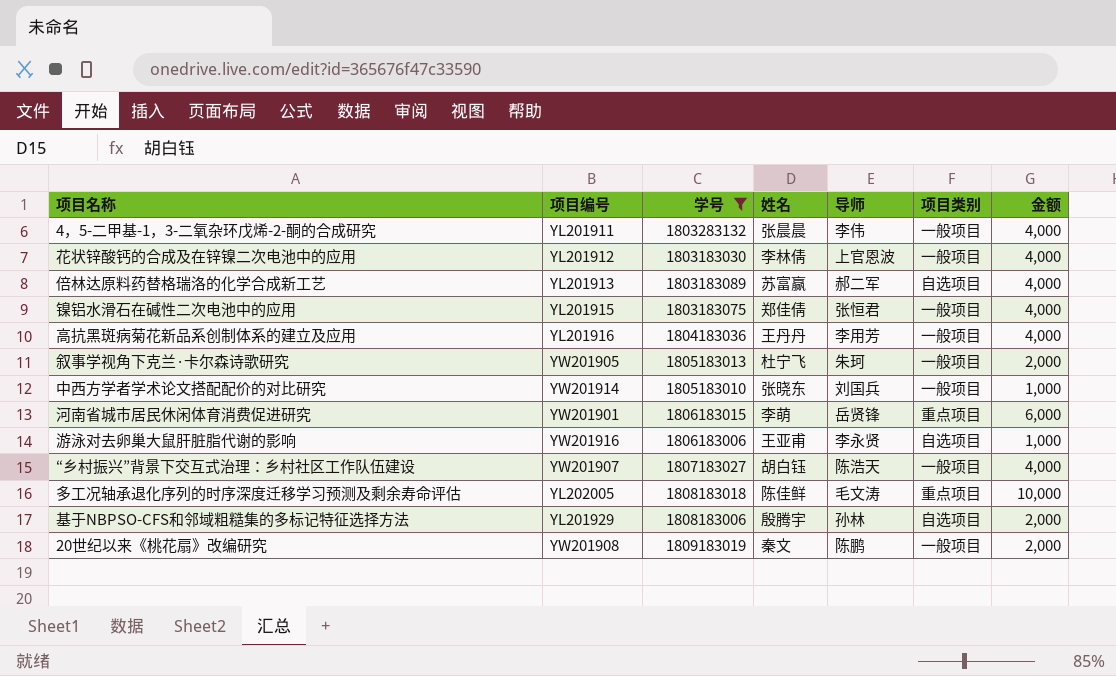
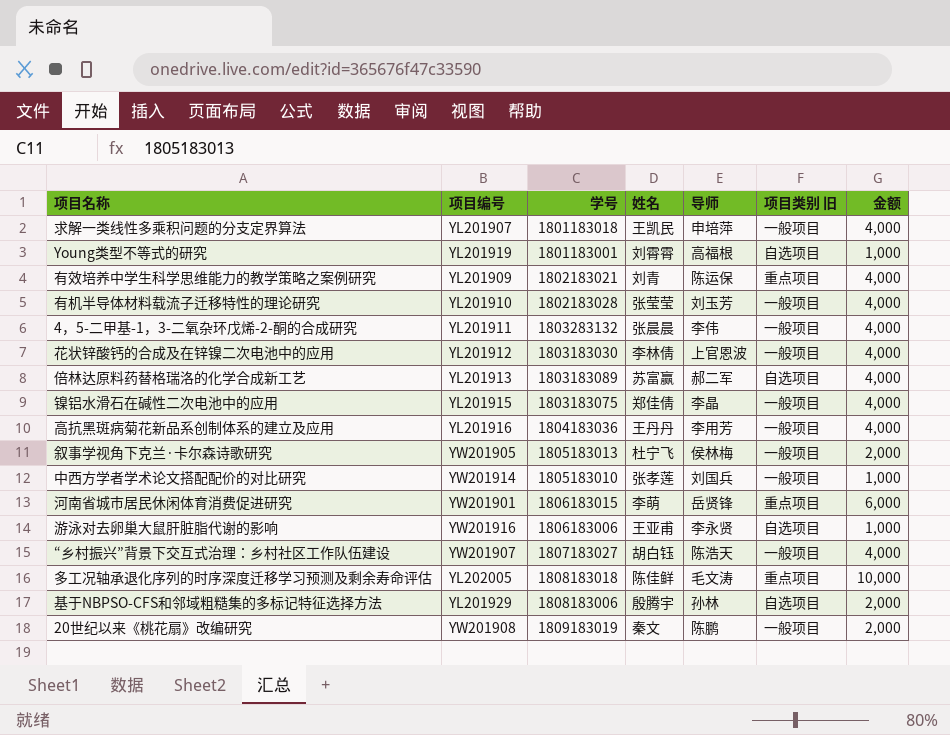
filter: 学号 >= 1803183030 -> none
column name: 项目类别 -> 项目类别 旧
镍铝水滑石在碱性二次电池中的应用 | 导师: 张恒君 -> 李晶
叙事学视角下克兰·卡尔森诗歌研究 | 导师: 朱珂 -> 侯林梅
中西方学者学术论文搭配配价的对比研究 | 姓名: 张晓东 -> 张孝莲

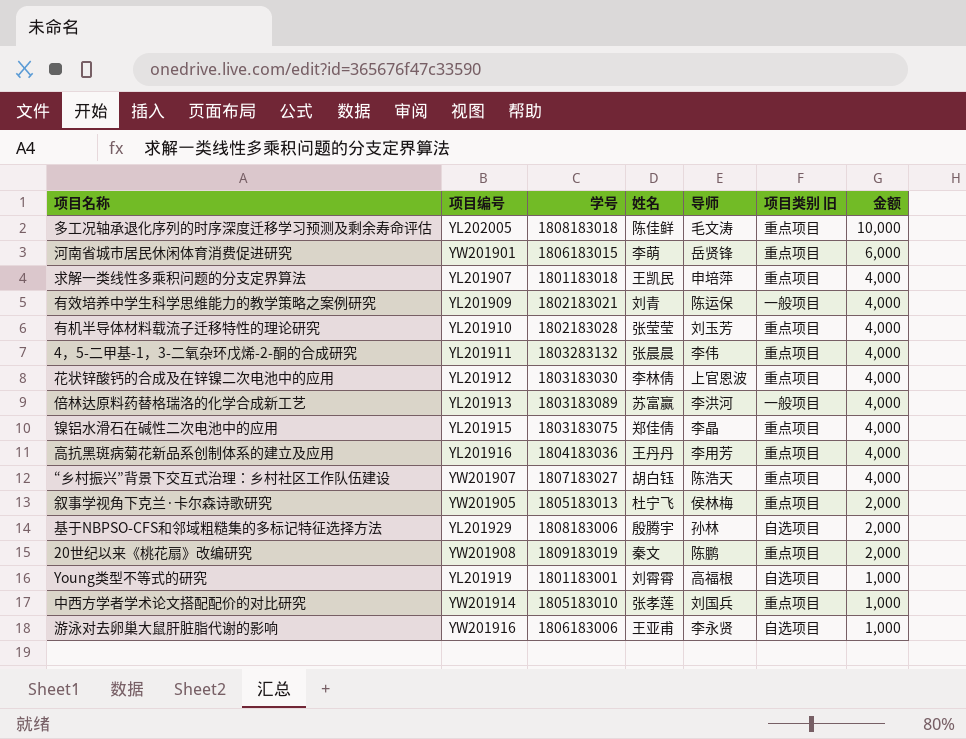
row order: none -> 金额 descending
求解一类线性多乘积问题的分支定界算法 | 项目类别 旧: 一般项目 -> 重点项目
有效培养中学生科学思维能力的教学策略之案例研究 | 项目类别 旧: 重点项目 -> 一般项目
有机半导体材料载流子迁移特性的理论研究 | 项目类别 旧: 一般项目 -> 重点项目
4，5-二甲基-1，3-二氧杂环戊烯-2-酮的合成研究 | 项目类别 旧: 一般项目 -> 重点项目
花状锌酸钙的合成及在锌镍二次电池中的应用 | 项目类别 旧: 一般项目 -> 重点项目
倍林达原料药替格瑞洛的化学合成新工艺 | 导师: 郝二军 -> 李洪河
倍林达原料药替格瑞洛的化学合成新工艺 | 项目类别 旧: 自选项目 -> 一般项目
镍铝水滑石在碱性二次电池中的应用 | 项目类别 旧: 一般项目 -> 重点项目
高抗黑斑病菊花新品系创制体系的建立及应用 | 项目类别 旧: 一般项目 -> 重点项目
“乡村振兴”背景下交互式治理：乡村社区工作队伍建设 | 项目类别 旧: 一般项目 -> 重点项目
叙事学视角下克兰·卡尔森诗歌研究 | 项目类别 旧: 一般项目 -> 重点项目
20世纪以来《桃花扇》改编研究 | 项目类别 旧: 一般项目 -> 重点项目
中西方学者学术论文搭配配价的对比研究 | 项目类别 旧: 一般项目 -> 重点项目

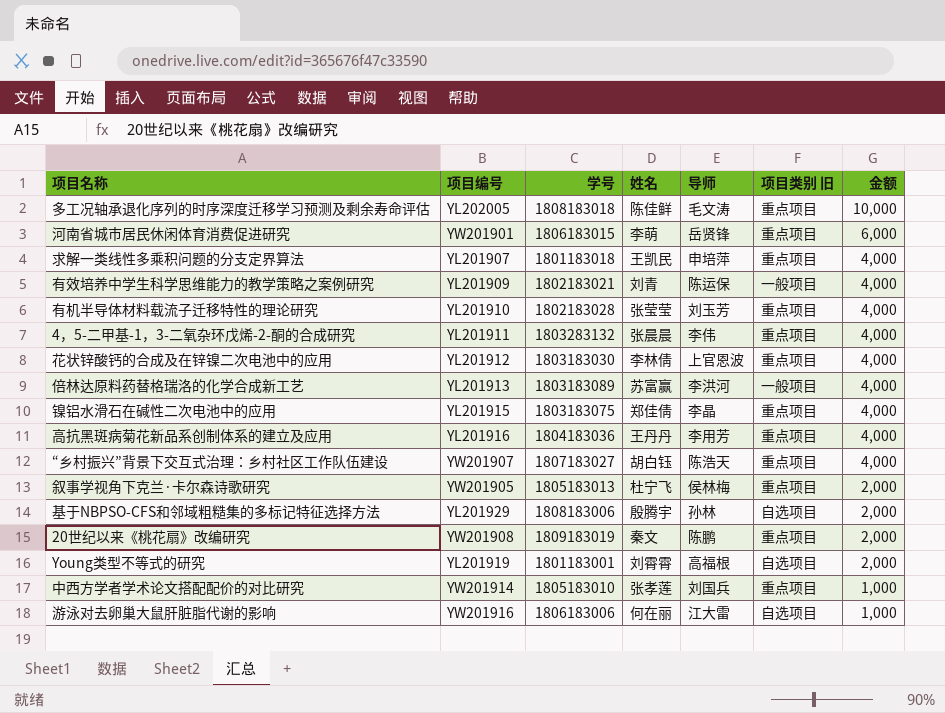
Young类型不等式的研究 | 金额: 1,000 -> 2,000
游泳对去卵巢大鼠肝脏脂代谢的影响 | 姓名: 王亚甫 -> 何在丽
游泳对去卵巢大鼠肝脏脂代谢的影响 | 导师: 李永贤 -> 江大雷

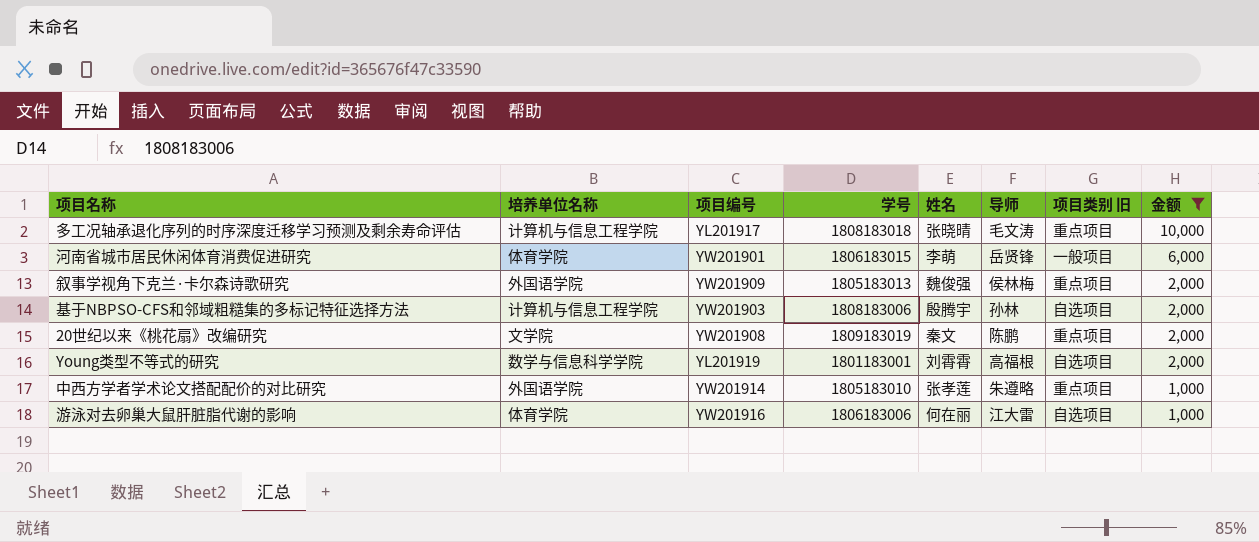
filter: none -> 金额 != 4,000
column 培养单位名称 | position: none -> 2
多工况轴承退化序列的时序深度迁移学习预测及剩余寿命评估 | 项目编号: YL202005 -> YL201917
多工况轴承退化序列的时序深度迁移学习预测及剩余寿命评估 | 姓名: 陈佳鲜 -> 张晓晴
河南省城市居民休闲体育消费促进研究 | 项目类别 旧: 重点项目 -> 一般项目
叙事学视角下克兰·卡尔森诗歌研究 | 项目编号: YW201905 -> YW201909
叙事学视角下克兰·卡尔森诗歌研究 | 姓名: 杜宁飞 -> 魏俊强
基于NBPSO-CFS和邻域粗糙集的多标记特征选择方法 | 项目编号: YL201929 -> YW201903
中西方学者学术论文搭配配价的对比研究 | 导师: 刘国兵 -> 朱遵略

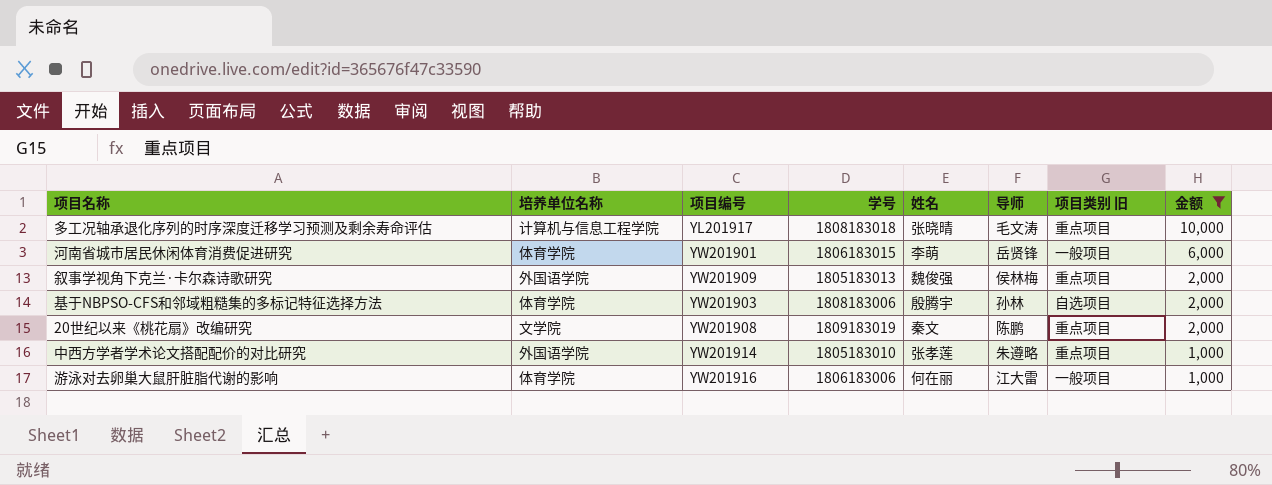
row Young类型不等式的研究: 数学与信息科学学院 | YL201919 | 1801183001 | 刘霄霄 | 高福根 | 自选项目 | 2,000 -> none
基于NBPSO-CFS和邻域粗糙集的多标记特征选择方法 | 培养单位名称: 计算机与信息工程学院 -> 体育学院
游泳对去卵巢大鼠肝脏脂代谢的影响 | 项目类别 旧: 自选项目 -> 一般项目

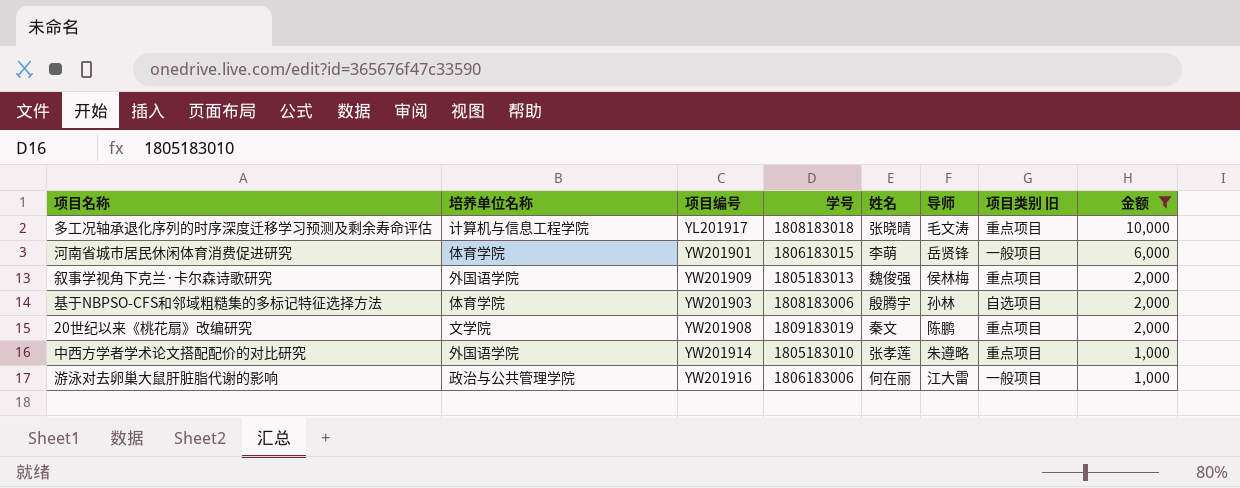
游泳对去卵巢大鼠肝脏脂代谢的影响 | 培养单位名称: 体育学院 -> 政治与公共管理学院

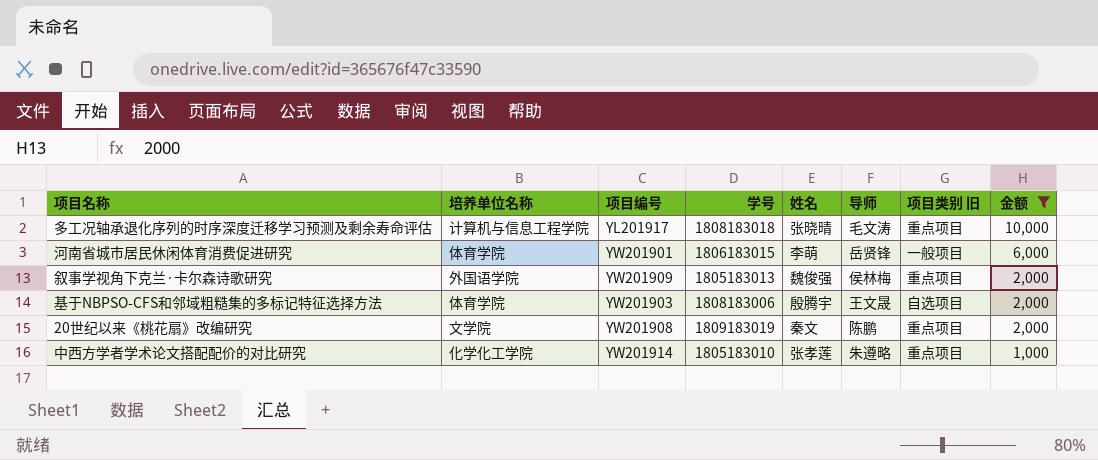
row 游泳对去卵巢大鼠肝脏脂代谢的影响: 政治与公共管理学院 | YW201916 | 1806183006 | 何在丽 | 江大雷 | 一般项目 | 1,000 -> none
基于NBPSO-CFS和邻域粗糙集的多标记特征选择方法 | 导师: 孙林 -> 王文晟
中西方学者学术论文搭配配价的对比研究 | 培养单位名称: 外国语学院 -> 化学化工学院

